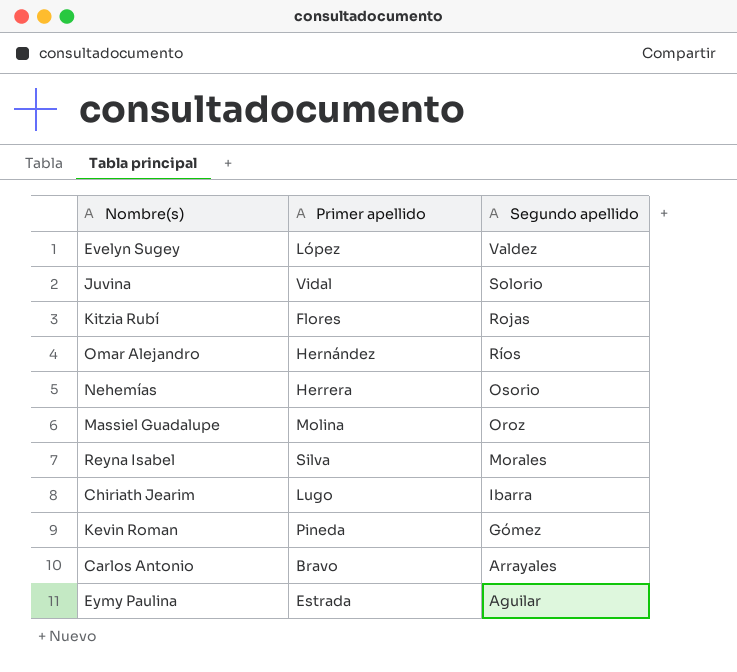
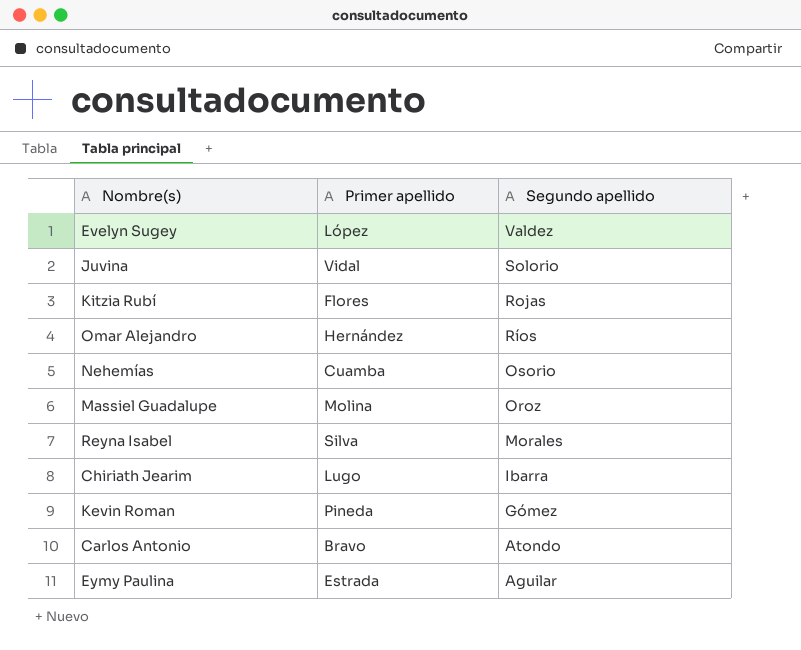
Nehemías | Primer apellido: Herrera -> Cuamba
Carlos Antonio | Segundo apellido: Arrayales -> Atondo

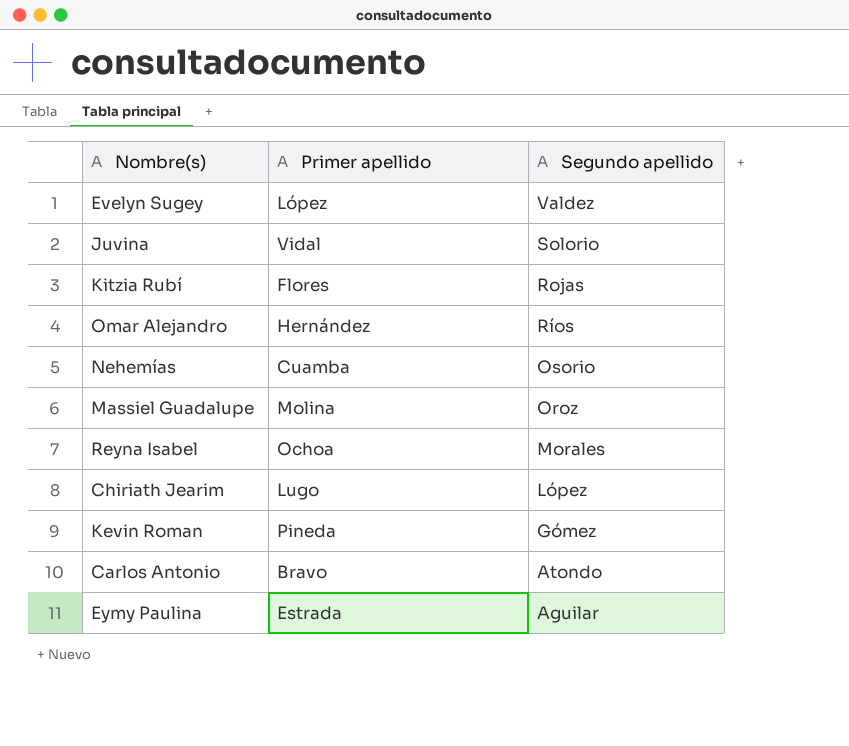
Reyna Isabel | Primer apellido: Silva -> Ochoa
Chiriath Jearim | Segundo apellido: Ibarra -> López

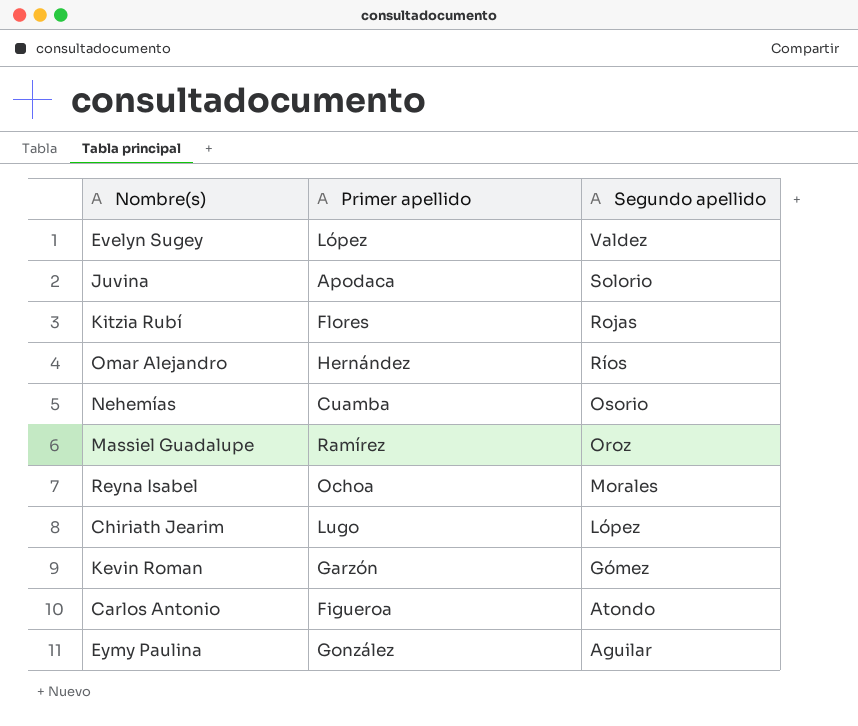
Juvina | Primer apellido: Vidal -> Apodaca
Massiel Guadalupe | Primer apellido: Molina -> Ramírez
Kevin Roman | Primer apellido: Pineda -> Garzón
Carlos Antonio | Primer apellido: Bravo -> Figueroa
Eymy Paulina | Primer apellido: Estrada -> González

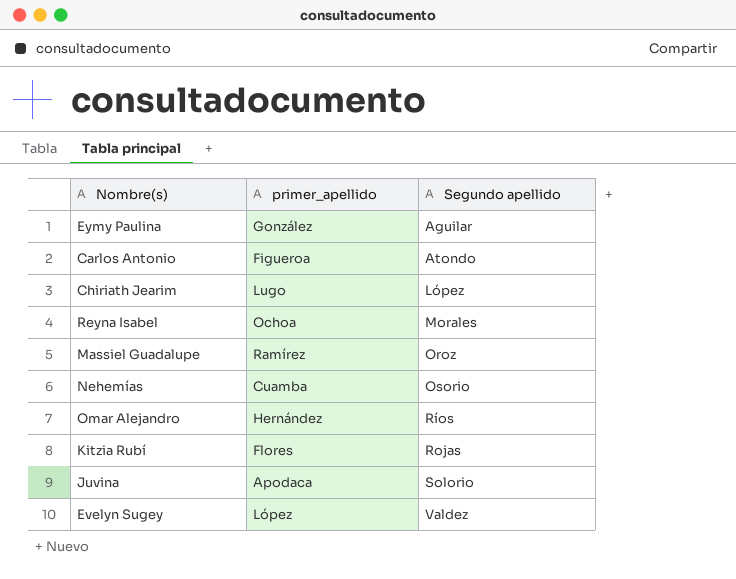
row order: Segundo apellido descending -> Segundo apellido ascending
column name: Primer apellido -> primer_apellido
row Kevin Roman: Garzón | Gómez -> none

